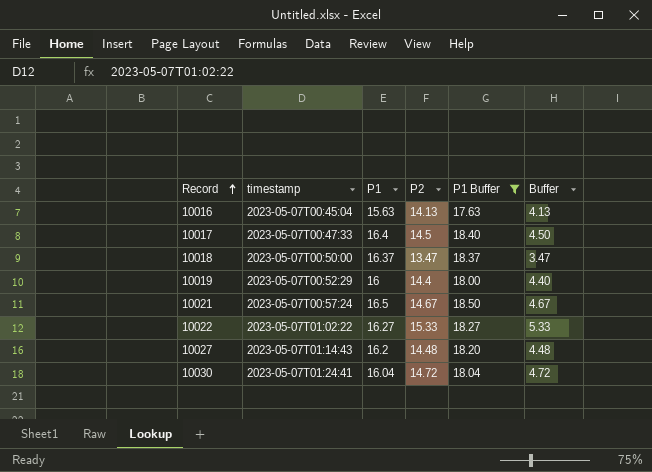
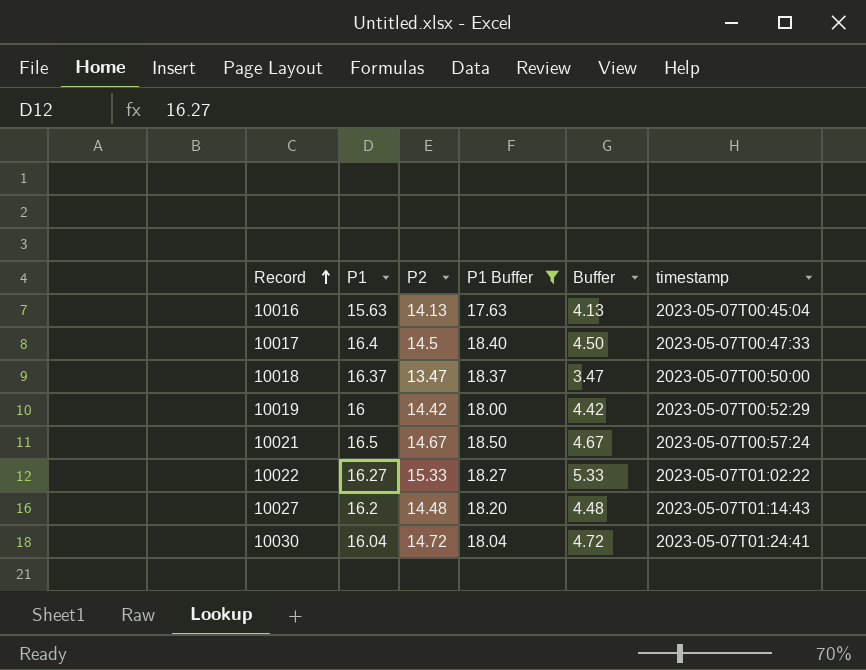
column timestamp | position: 2 -> 6
10019 | P2: 14.4 -> 14.42
10019 | Buffer: 4.40 -> 4.42

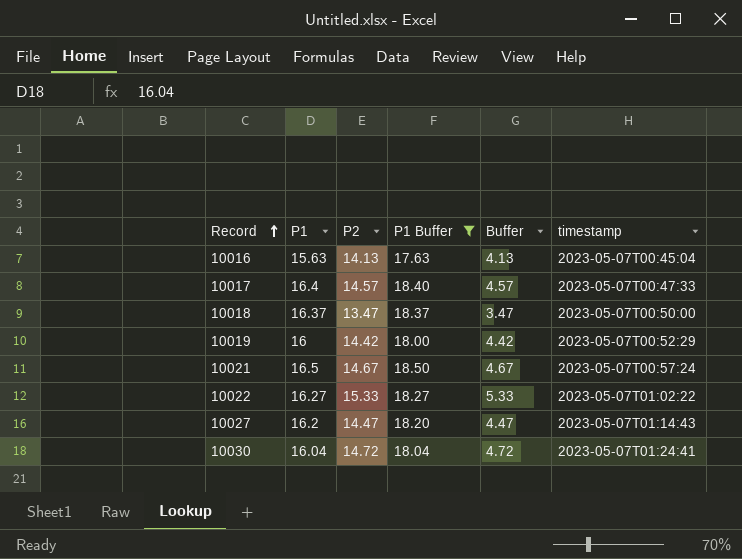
10017 | P2: 14.5 -> 14.57
10017 | Buffer: 4.50 -> 4.57
10027 | P2: 14.48 -> 14.47
10027 | Buffer: 4.48 -> 4.47

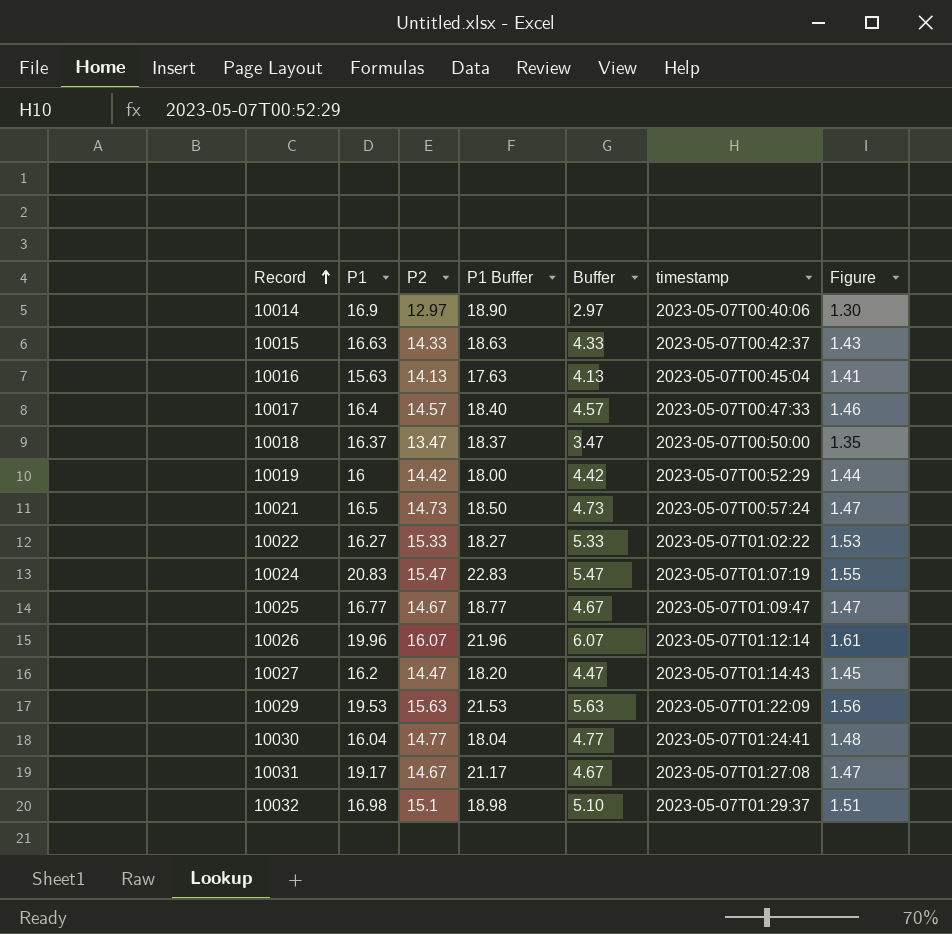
filter: P1 Buffer <= 18.50 -> none
column Figure | formula: none -> [P2] * 0.1
10021 | P2: 14.67 -> 14.73
10021 | Buffer: 4.67 -> 4.73
10030 | P2: 14.72 -> 14.77
10030 | Buffer: 4.72 -> 4.77

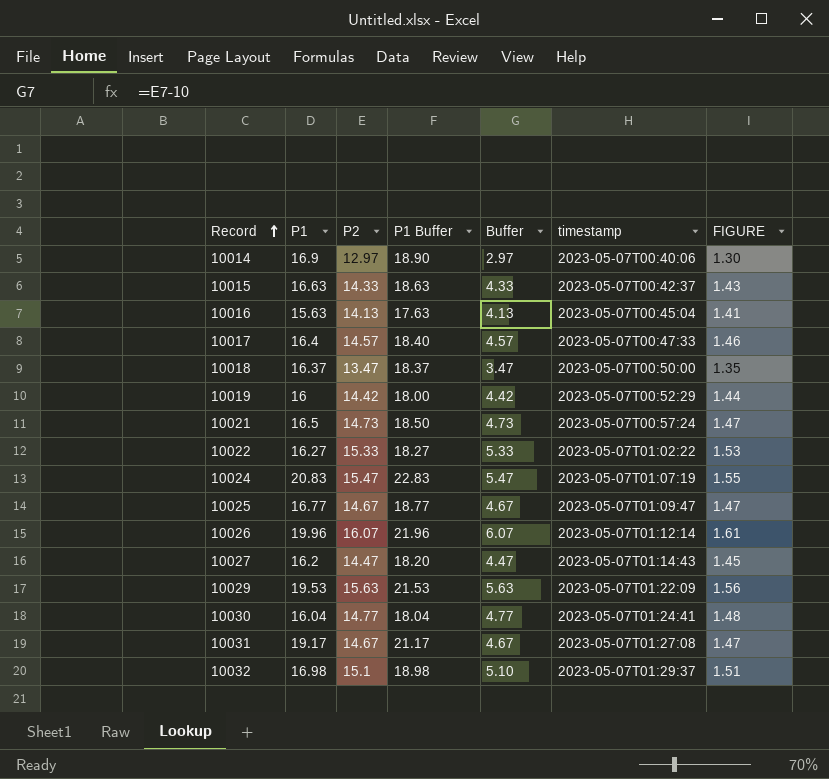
column name: Figure -> FIGURE

